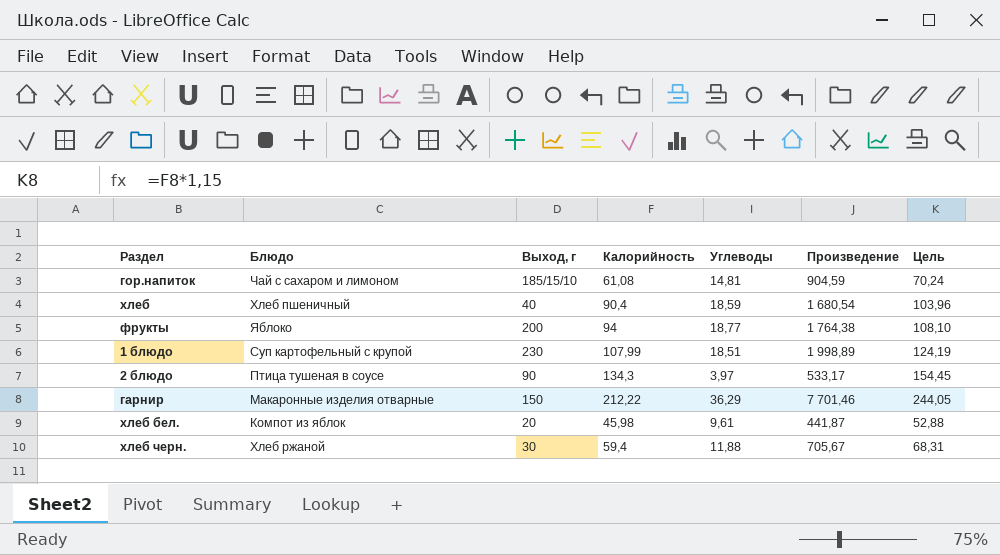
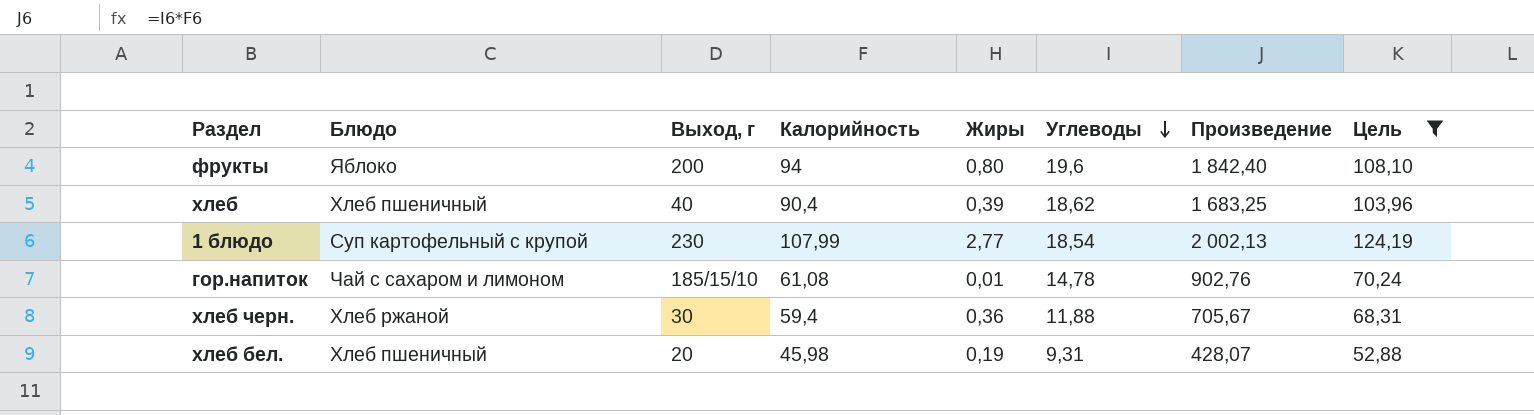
filter: none -> Цель <= 124,19
row order: none -> Углеводы descending
column Жиры | position: none -> 5
фрукты | Углеводы: 18,77 -> 19,6
фрукты | Произведение: 1 764,38 -> 1 842,40
хлеб | Углеводы: 18,59 -> 18,62
хлеб | Произведение: 1 680,54 -> 1 683,25
1 блюдо | Углеводы: 18,51 -> 18,54
1 блюдо | Произведение: 1 998,89 -> 2 002,13
гор.напиток | Углеводы: 14,81 -> 14,78
гор.напиток | Произведение: 904,59 -> 902,76
хлеб бел. | Блюдо: Компот из яблок -> Хлеб пшеничный
хлеб бел. | Углеводы: 9,61 -> 9,31
хлеб бел. | Произведение: 441,87 -> 428,07

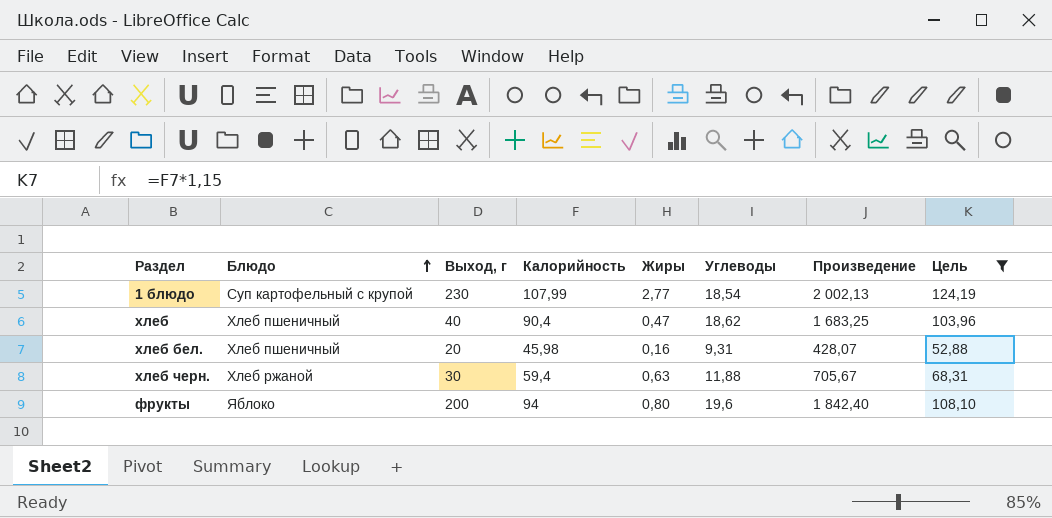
row order: Углеводы descending -> Блюдо ascending
row гор.напиток: Чай с сахаром и лимоном | 185/15/10 | 61,08 | 0,01 | 14,78 | 902,76 | 70,24 -> none
хлеб | Жиры: 0,39 -> 0,47
хлеб бел. | Жиры: 0,19 -> 0,16
хлеб черн. | Жиры: 0,36 -> 0,63

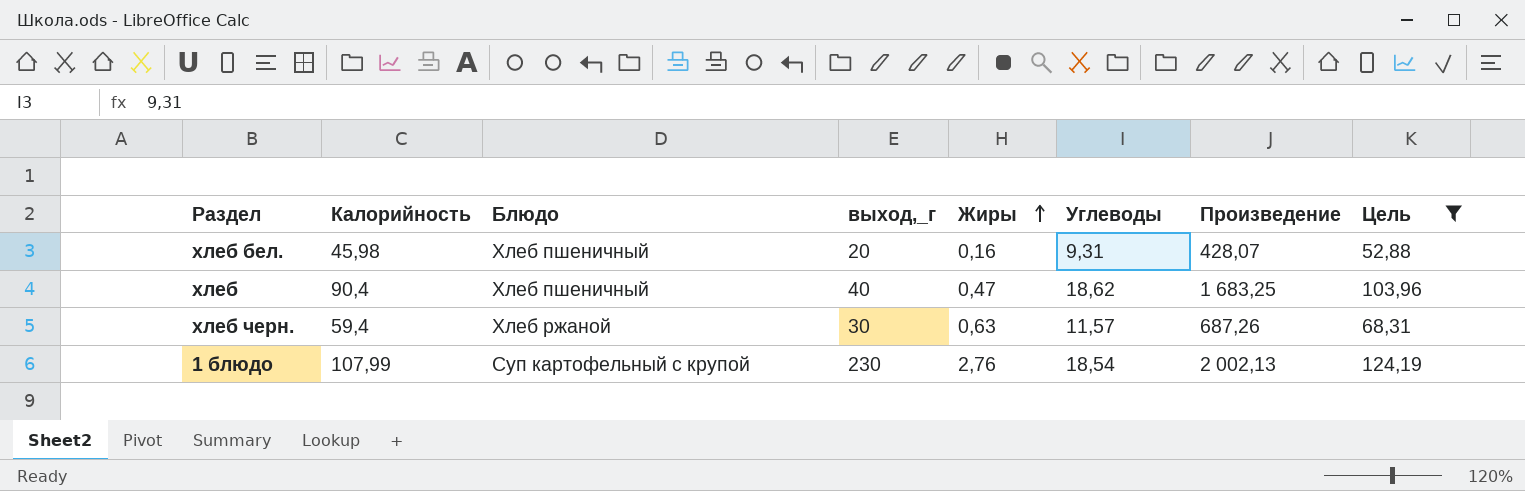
row order: Блюдо ascending -> Жиры ascending
column Калорийность | position: 4 -> 2
column name: Выход, г -> выход,_г
row фрукты: Яблоко | 200 | 94 | 0,80 | 19,6 | 1 842,40 | 108,10 -> none
хлеб черн. | Углеводы: 11,88 -> 11,57
хлеб черн. | Произведение: 705,67 -> 687,26
1 блюдо | Жиры: 2,77 -> 2,76

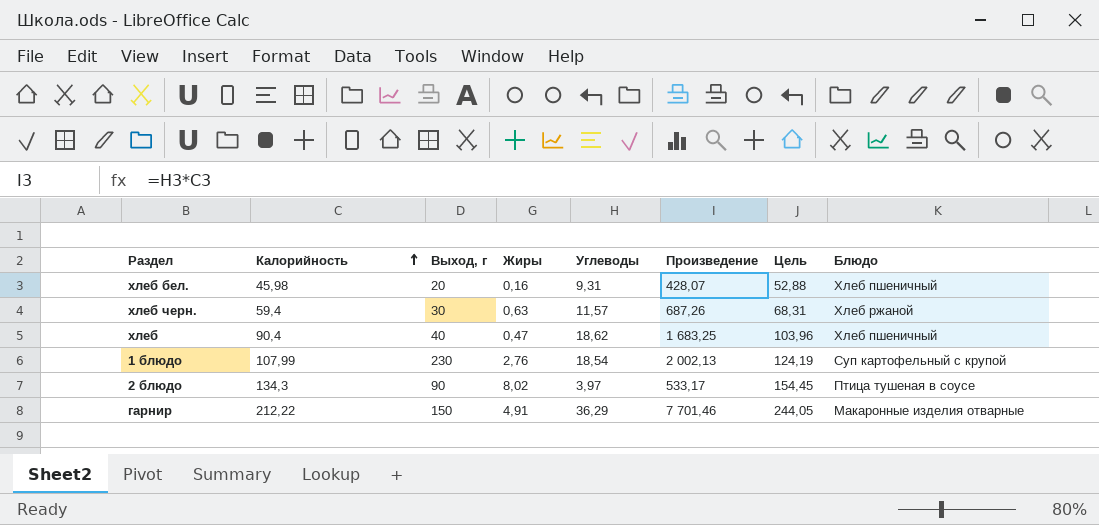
filter: Цель <= 124,19 -> none
row order: Жиры ascending -> Калорийность ascending
column name: выход,_г -> Выход, г
column Блюдо | position: 3 -> 8

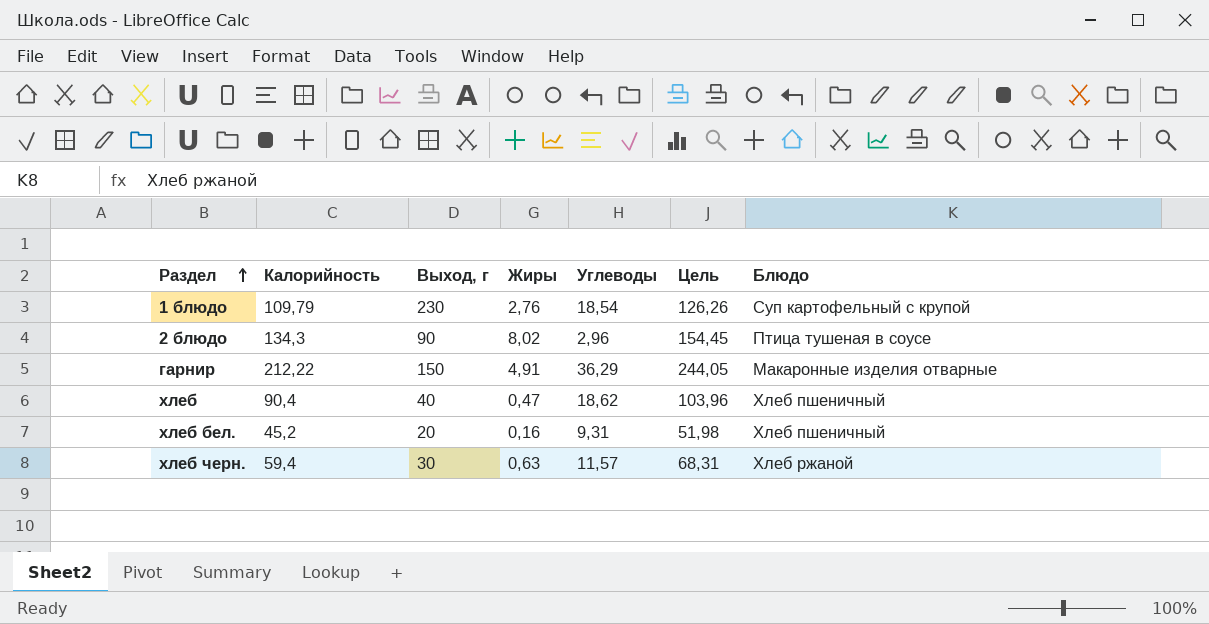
row order: Калорийность ascending -> Раздел ascending
column Произведение | formula: [Калорийность] * [Углеводы] -> none
1 блюдо | Калорийность: 107,99 -> 109,79
1 блюдо | Цель: 124,19 -> 126,26
2 блюдо | Углеводы: 3,97 -> 2,96
хлеб бел. | Калорийность: 45,98 -> 45,2
хлеб бел. | Цель: 52,88 -> 51,98

